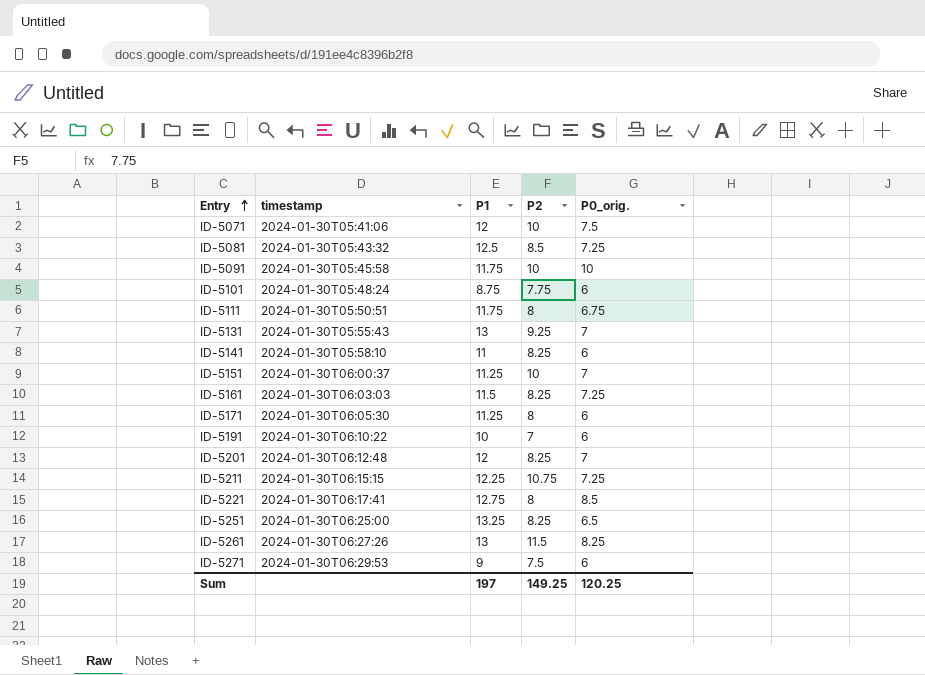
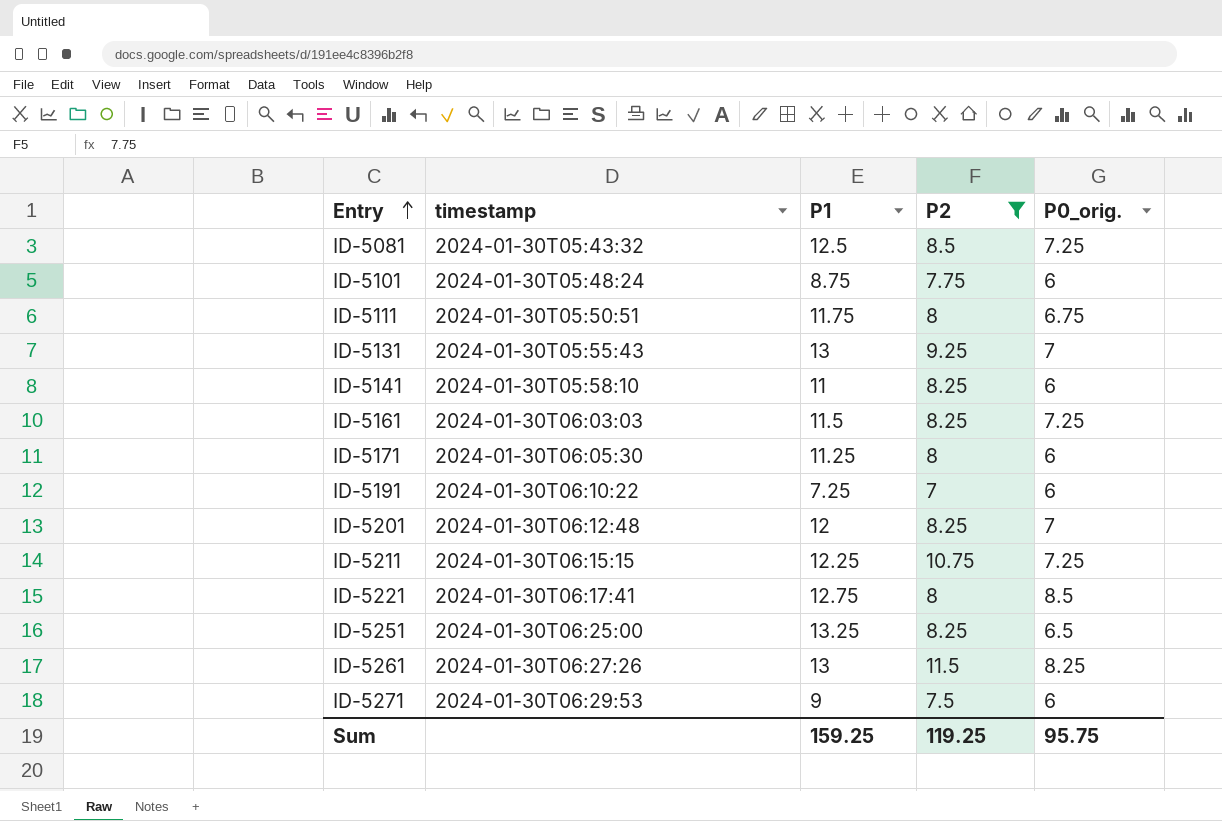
filter: none -> P2 != 10
ID-5191 | P1: 10 -> 7.25
Sum | P1: 197 -> 159.25
Sum | P2: 149.25 -> 119.25
Sum | P0_orig.: 120.25 -> 95.75

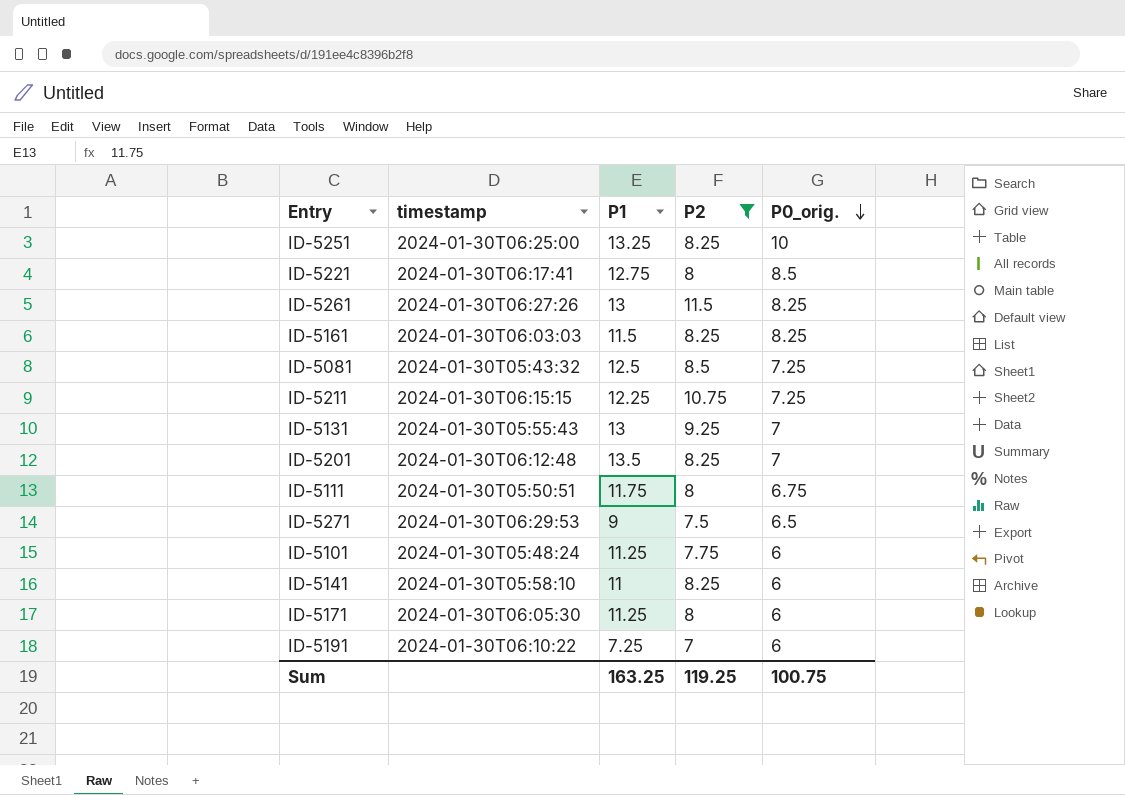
row order: Entry ascending -> P0_orig. descending
ID-5251 | P0_orig.: 6.5 -> 10
ID-5161 | P0_orig.: 7.25 -> 8.25
ID-5201 | P1: 12 -> 13.5
ID-5271 | P0_orig.: 6 -> 6.5
ID-5101 | P1: 8.75 -> 11.25
Sum | P1: 159.25 -> 163.25
Sum | P0_orig.: 95.75 -> 100.75

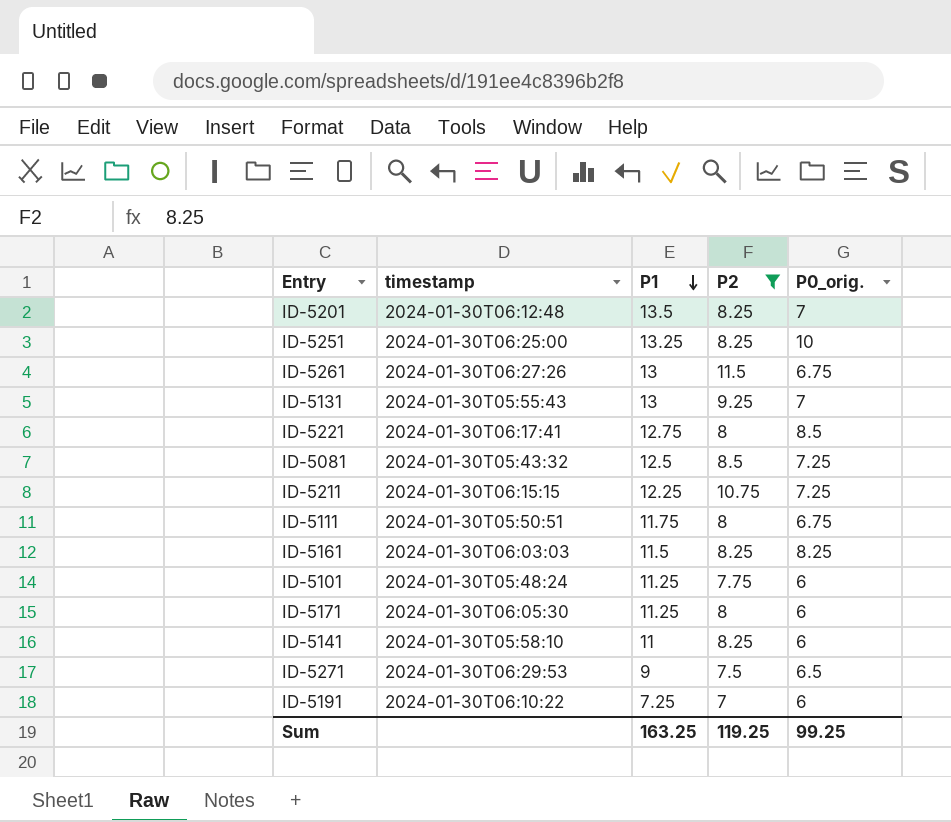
row order: P0_orig. descending -> P1 descending
ID-5261 | P0_orig.: 8.25 -> 6.75
Sum | P0_orig.: 100.75 -> 99.25

